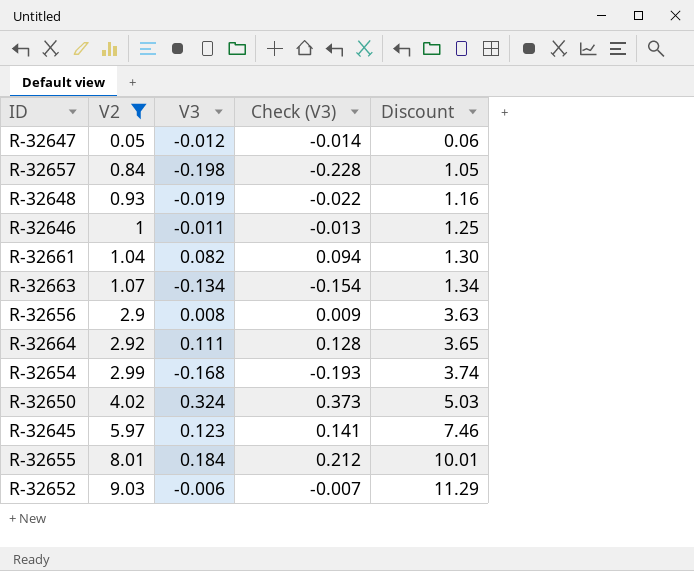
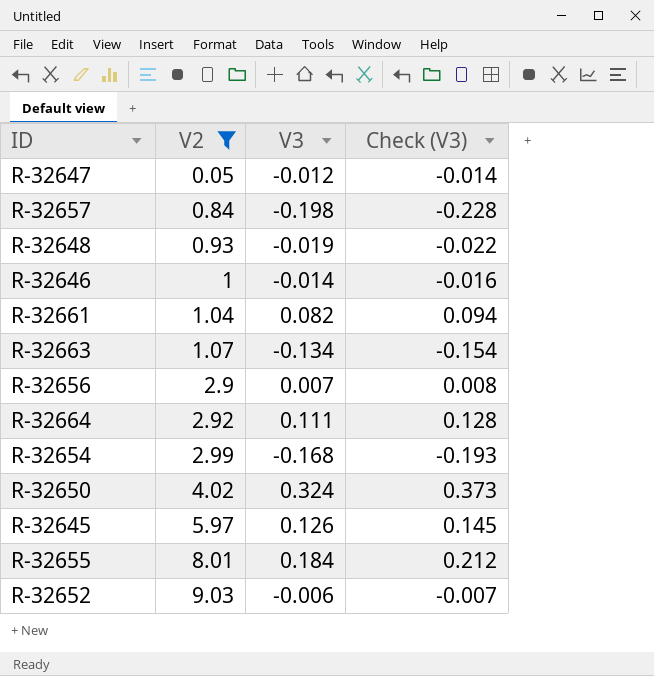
column Discount | formula: [V2] * 1.25 -> none
R-32646 | V3: -0.011 -> -0.014
R-32646 | Check (V3): -0.013 -> -0.016
R-32656 | V3: 0.008 -> 0.007
R-32656 | Check (V3): 0.009 -> 0.008
R-32645 | V3: 0.123 -> 0.126
R-32645 | Check (V3): 0.141 -> 0.145

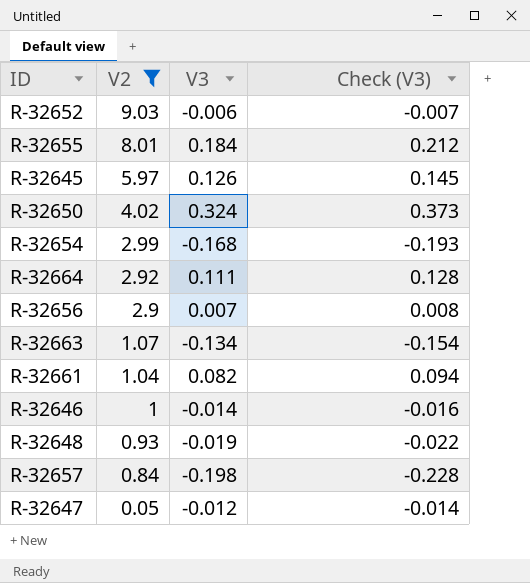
row order: V2 ascending -> V2 descending

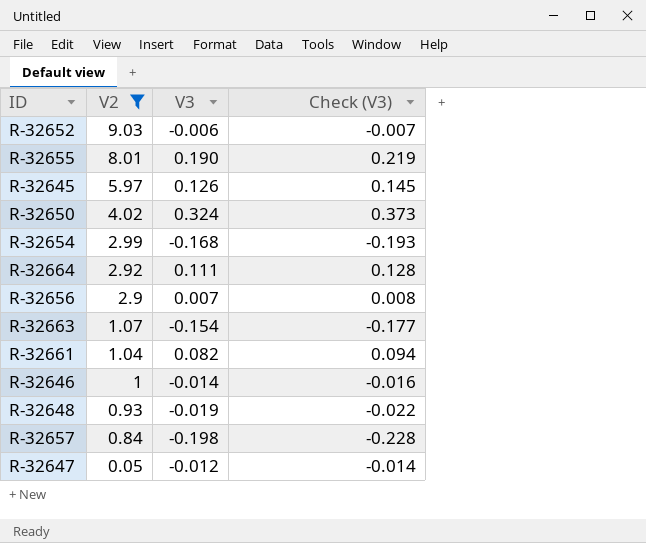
R-32655 | V3: 0.184 -> 0.190
R-32655 | Check (V3): 0.212 -> 0.219
R-32663 | V3: -0.134 -> -0.154
R-32663 | Check (V3): -0.154 -> -0.177

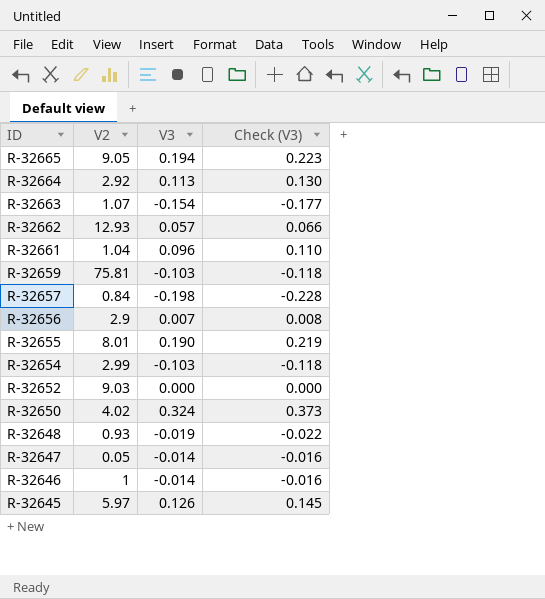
filter: V2 <= 9.03 -> none
row order: V2 descending -> ID descending
R-32664 | V3: 0.111 -> 0.113
R-32664 | Check (V3): 0.128 -> 0.130
R-32661 | V3: 0.082 -> 0.096
R-32661 | Check (V3): 0.094 -> 0.110
R-32654 | V3: -0.168 -> -0.103
R-32654 | Check (V3): -0.193 -> -0.118
R-32652 | V3: -0.006 -> 0.000
R-32652 | Check (V3): -0.007 -> 0.000
R-32647 | V3: -0.012 -> -0.014
R-32647 | Check (V3): -0.014 -> -0.016

